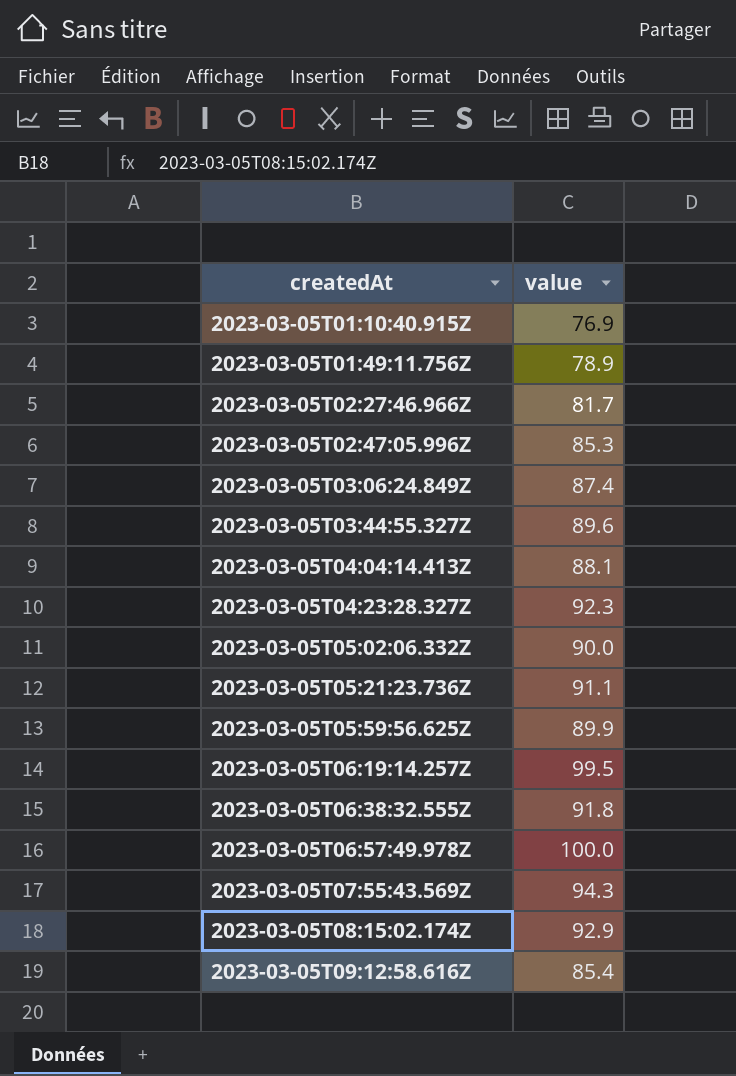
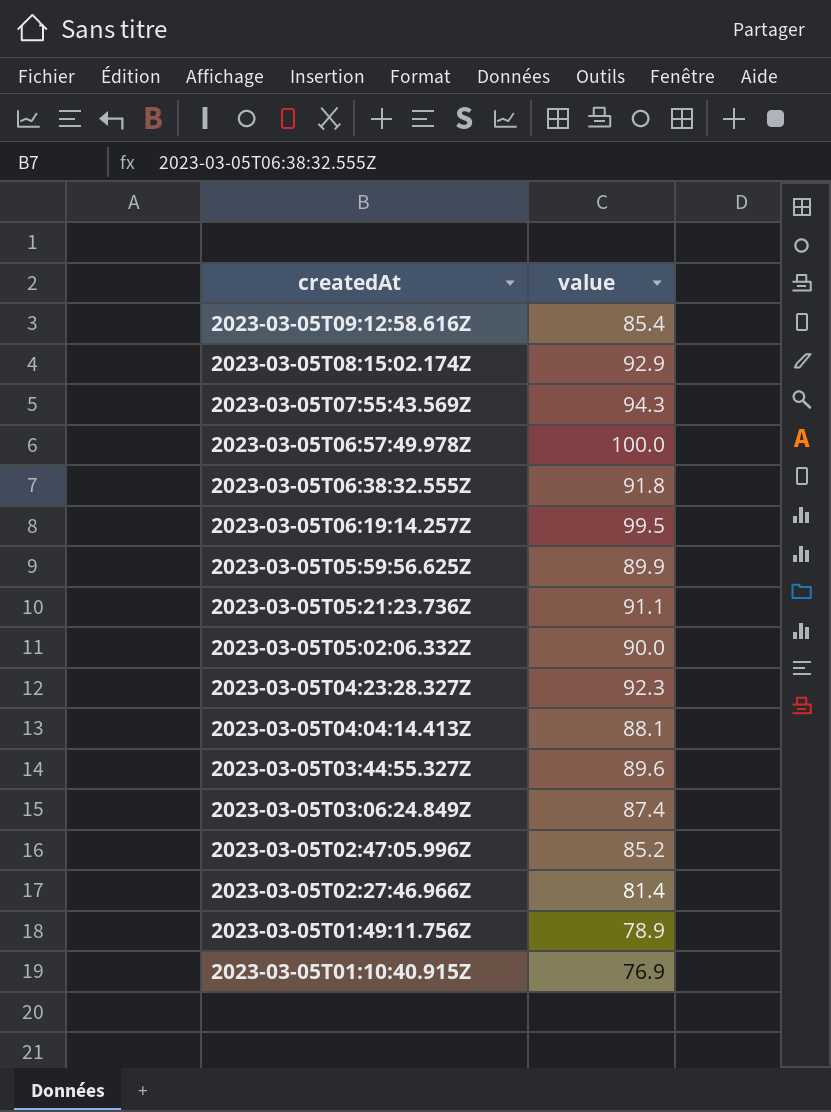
row order: createdAt ascending -> createdAt descending
2023-03-05T02:47:05.996Z | value: 85.3 -> 85.2
2023-03-05T02:27:46.966Z | value: 81.7 -> 81.4

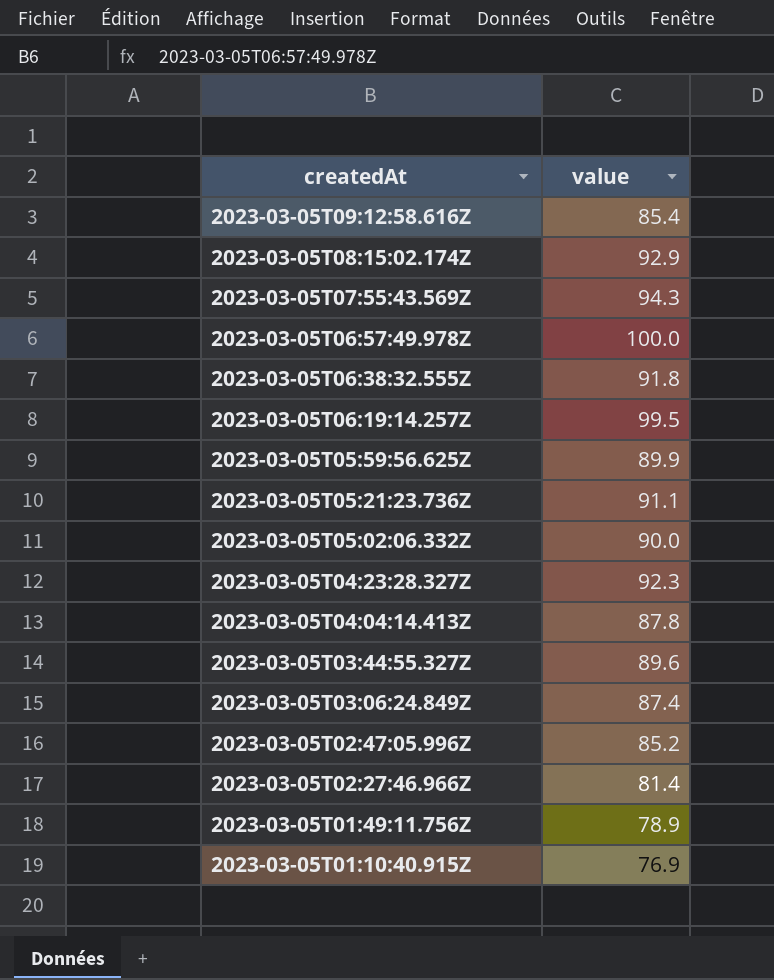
2023-03-05T04:04:14.413Z | value: 88.1 -> 87.8

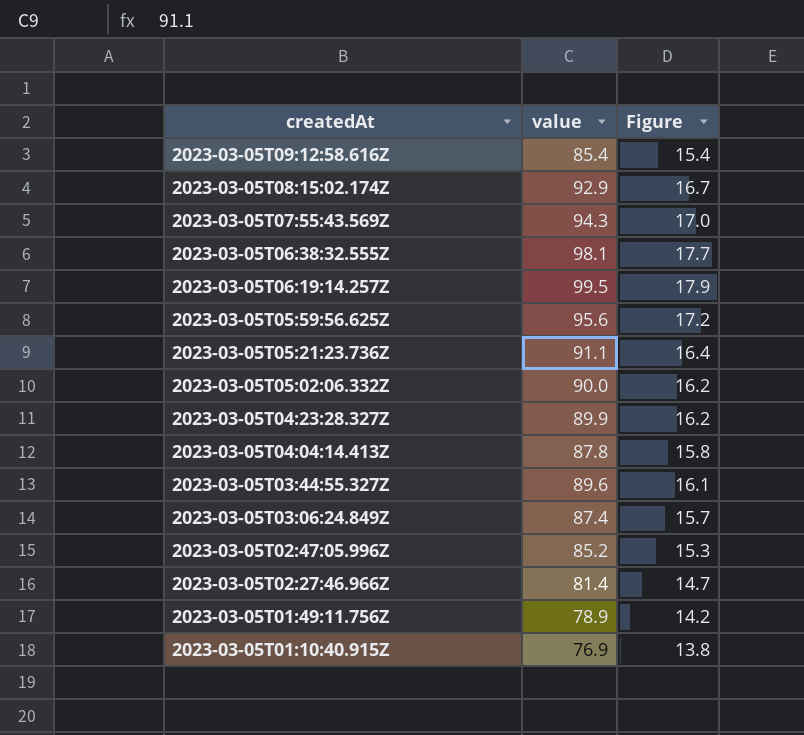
column Figure | formula: none -> [value] * 0.18
row 2023-03-05T06:57:49.978Z: 100.0 -> none
2023-03-05T06:38:32.555Z | value: 91.8 -> 98.1
2023-03-05T05:59:56.625Z | value: 89.9 -> 95.6
2023-03-05T04:23:28.327Z | value: 92.3 -> 89.9

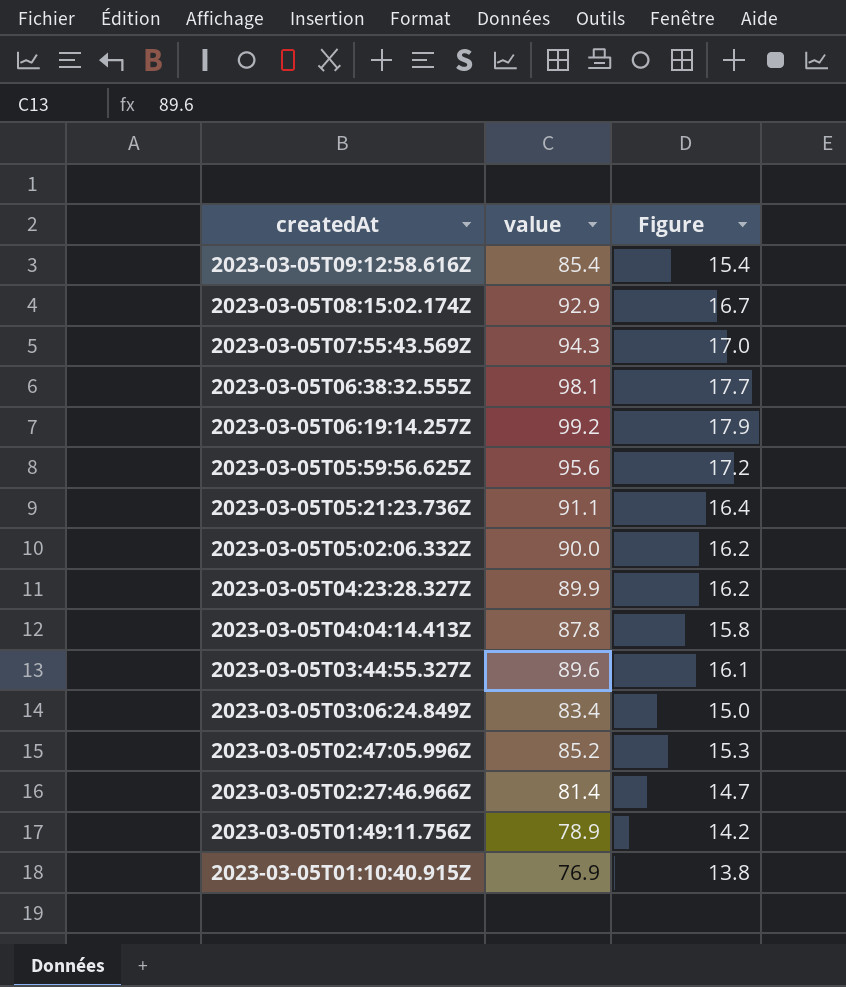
2023-03-05T06:19:14.257Z | value: 99.5 -> 99.2
2023-03-05T03:06:24.849Z | value: 87.4 -> 83.4
2023-03-05T03:06:24.849Z | Figure: 15.7 -> 15.0

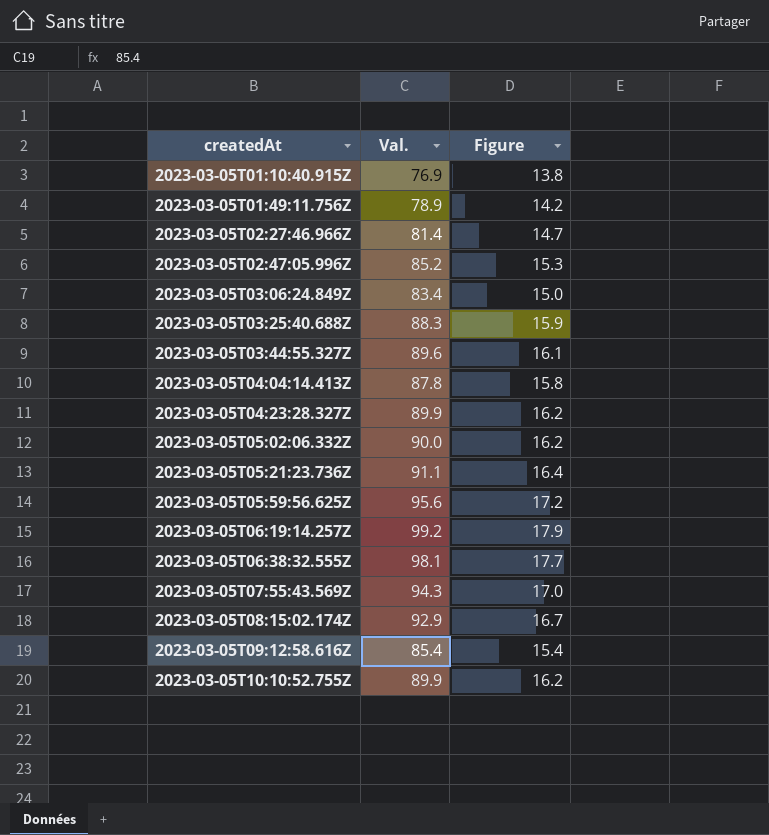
row order: createdAt descending -> createdAt ascending
column name: value -> Val.
row 2023-03-05T03:25:40.688Z: none -> 88.3 | 15.9
row 2023-03-05T10:10:52.755Z: none -> 89.9 | 16.2

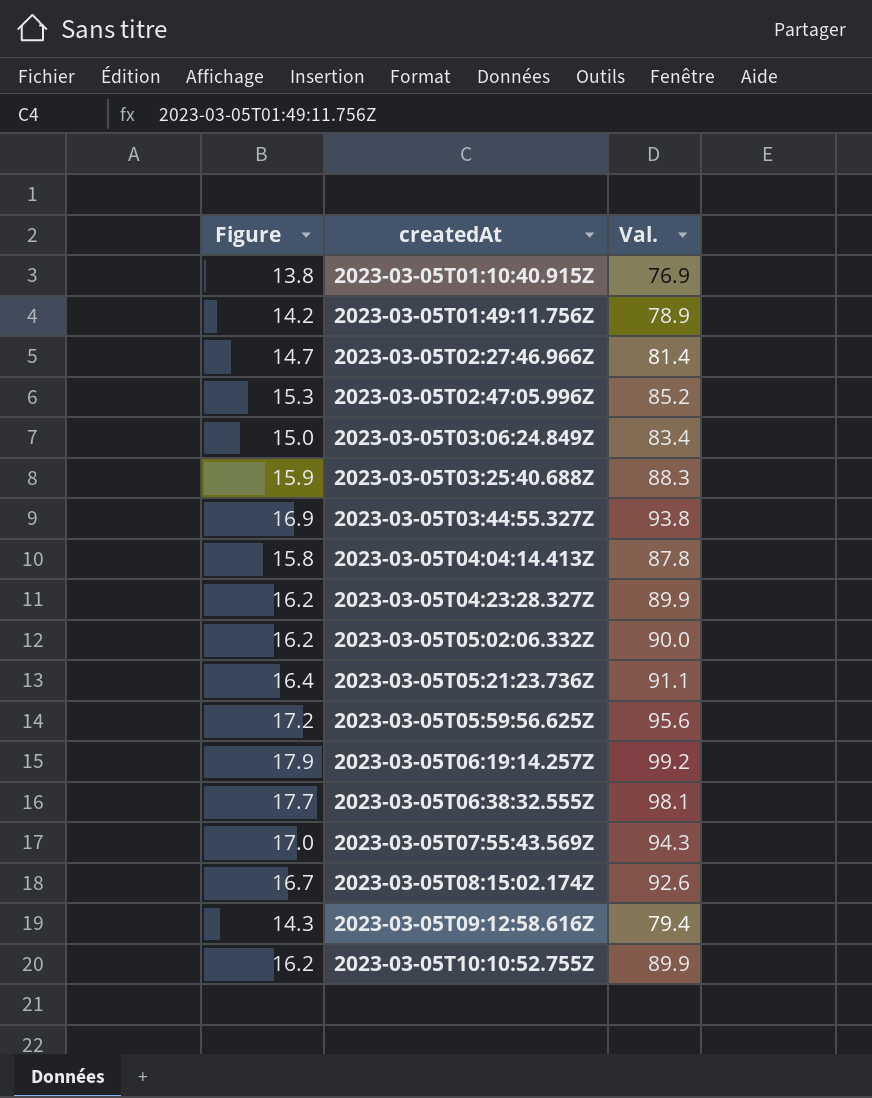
column Figure | position: 3 -> 1
2023-03-05T03:44:55.327Z | Figure: 16.1 -> 16.9
2023-03-05T03:44:55.327Z | Val.: 89.6 -> 93.8
2023-03-05T08:15:02.174Z | Val.: 92.9 -> 92.6
2023-03-05T09:12:58.616Z | Figure: 15.4 -> 14.3
2023-03-05T09:12:58.616Z | Val.: 85.4 -> 79.4

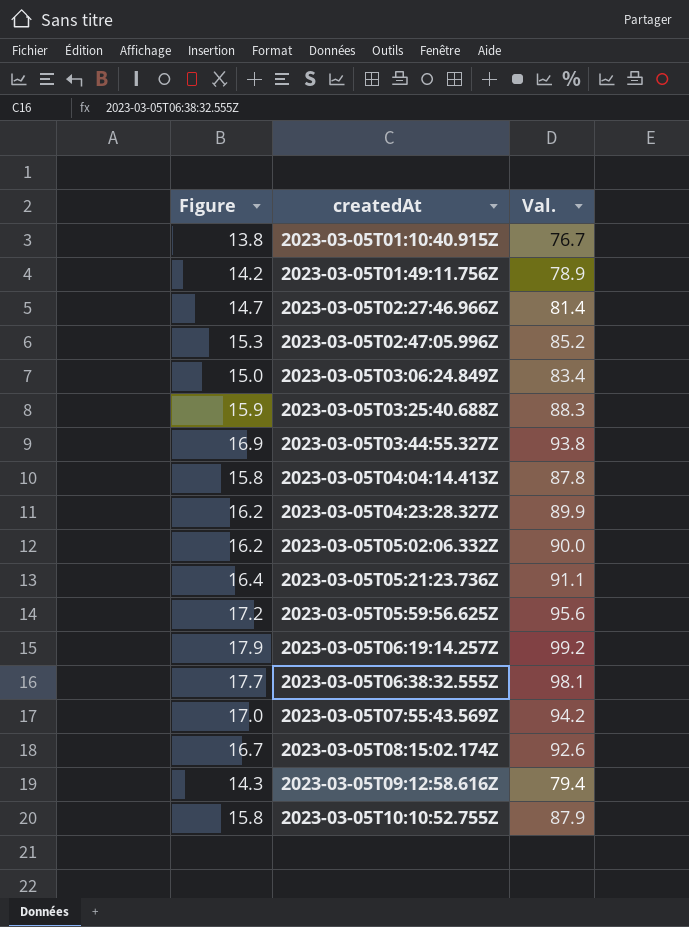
2023-03-05T01:10:40.915Z | Val.: 76.9 -> 76.7
2023-03-05T07:55:43.569Z | Val.: 94.3 -> 94.2
2023-03-05T10:10:52.755Z | Figure: 16.2 -> 15.8
2023-03-05T10:10:52.755Z | Val.: 89.9 -> 87.9

